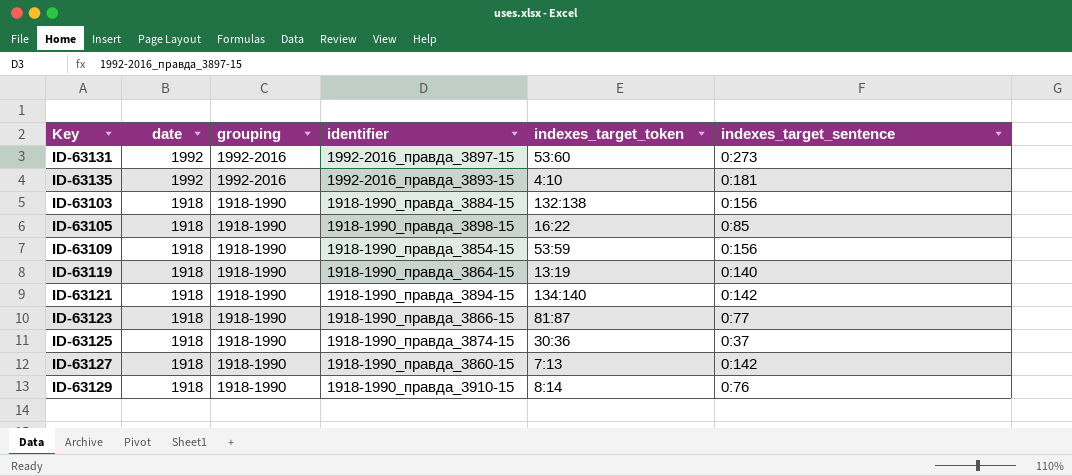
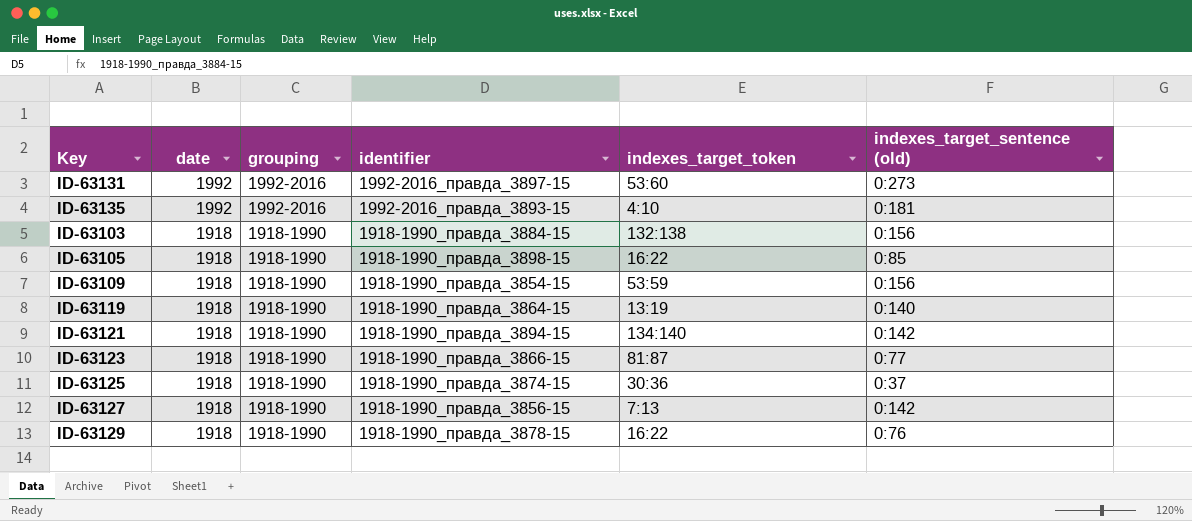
column name: indexes_target_sentence -> indexes_target_sentence (old)
ID-63127 | identifier: 1918-1990_правда_3860-15 -> 1918-1990_правда_3856-15
ID-63129 | identifier: 1918-1990_правда_3910-15 -> 1918-1990_правда_3878-15
ID-63129 | indexes_target_token: 8:14 -> 16:22

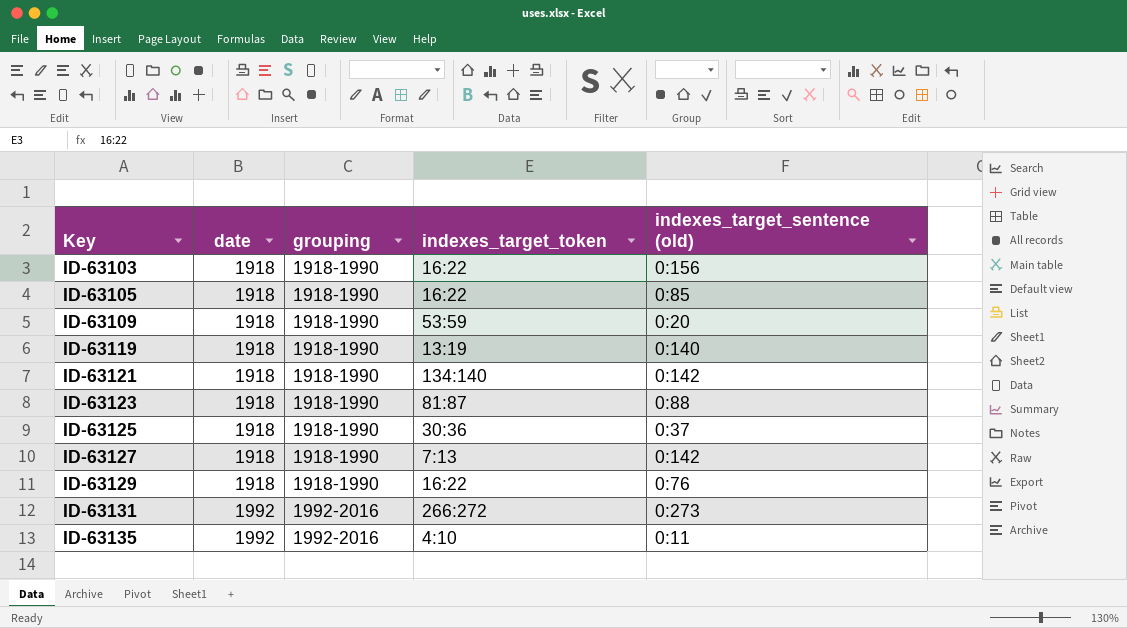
row order: date descending -> Key ascending
column identifier | position: 4 -> none
ID-63103 | indexes_target_token: 132:138 -> 16:22
ID-63109 | indexes_target_sentence (old): 0:156 -> 0:20
ID-63123 | indexes_target_sentence (old): 0:77 -> 0:88
ID-63131 | indexes_target_token: 53:60 -> 266:272
ID-63135 | indexes_target_sentence (old): 0:181 -> 0:11

